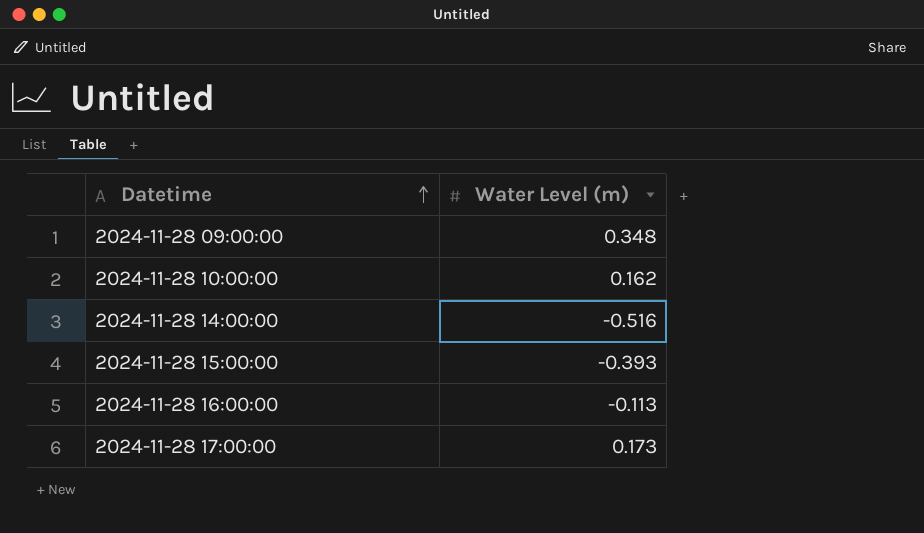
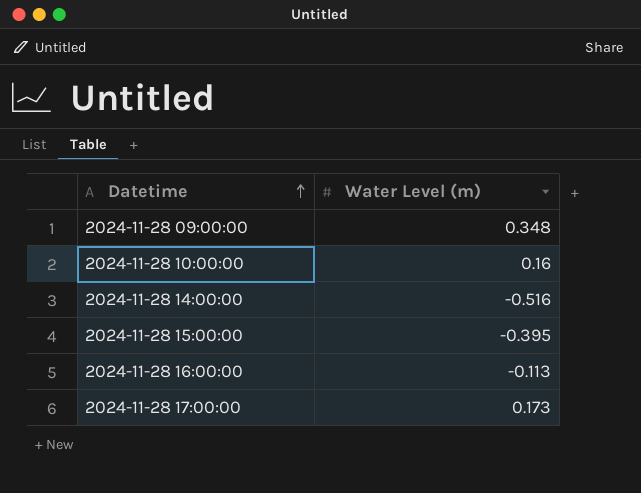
2024-11-28 10:00:00 | Water Level (m): 0.162 -> 0.16
2024-11-28 15:00:00 | Water Level (m): -0.393 -> -0.395

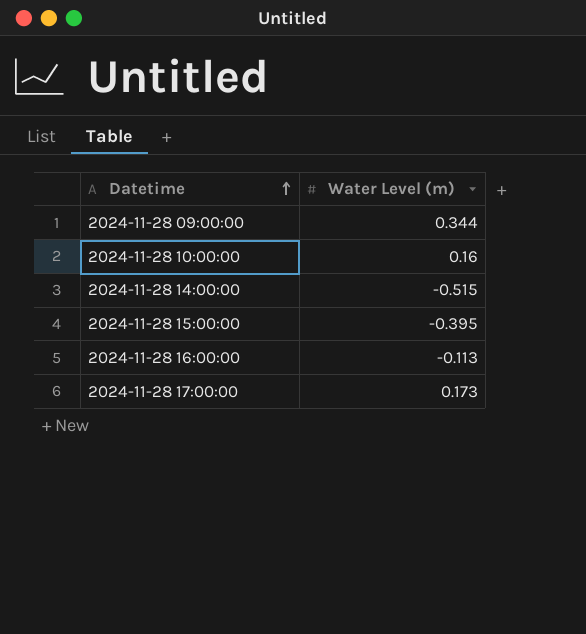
2024-11-28 09:00:00 | Water Level (m): 0.348 -> 0.344
2024-11-28 14:00:00 | Water Level (m): -0.516 -> -0.515

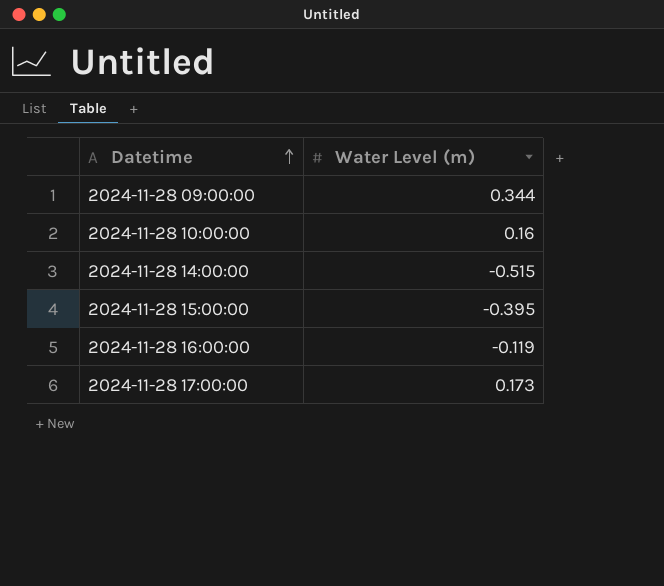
2024-11-28 16:00:00 | Water Level (m): -0.113 -> -0.119

